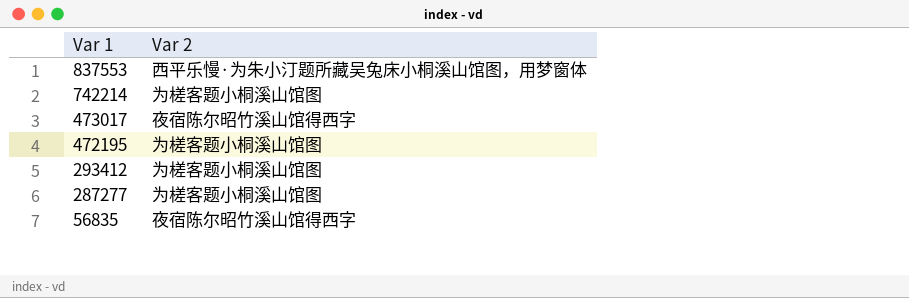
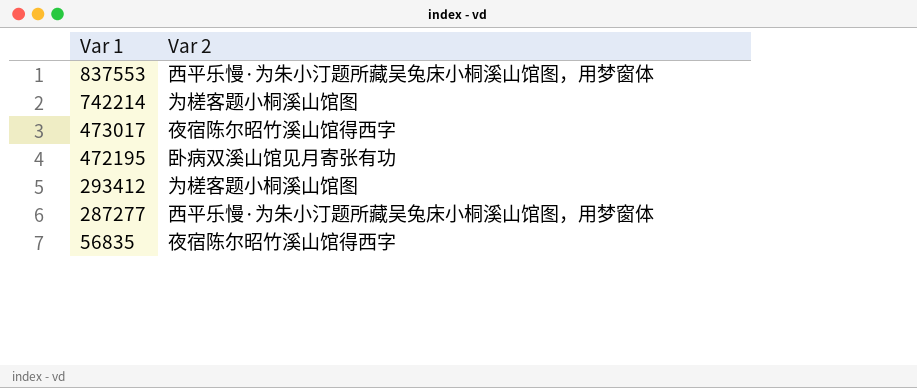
472195 | Var 2: 为槎客题小桐溪山馆图 -> 卧病双溪山馆见月寄张有功
287277 | Var 2: 为槎客题小桐溪山馆图 -> 西平乐慢·为朱小汀题所藏吴兔床小桐溪山馆图，用梦窗体

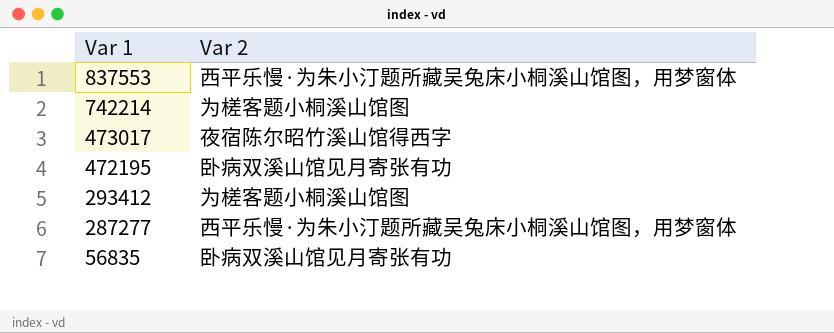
56835 | Var 2: 夜宿陈尔昭竹溪山馆得西字 -> 卧病双溪山馆见月寄张有功

